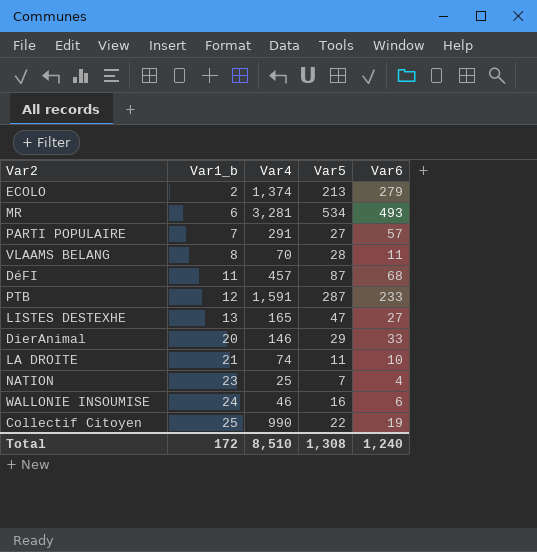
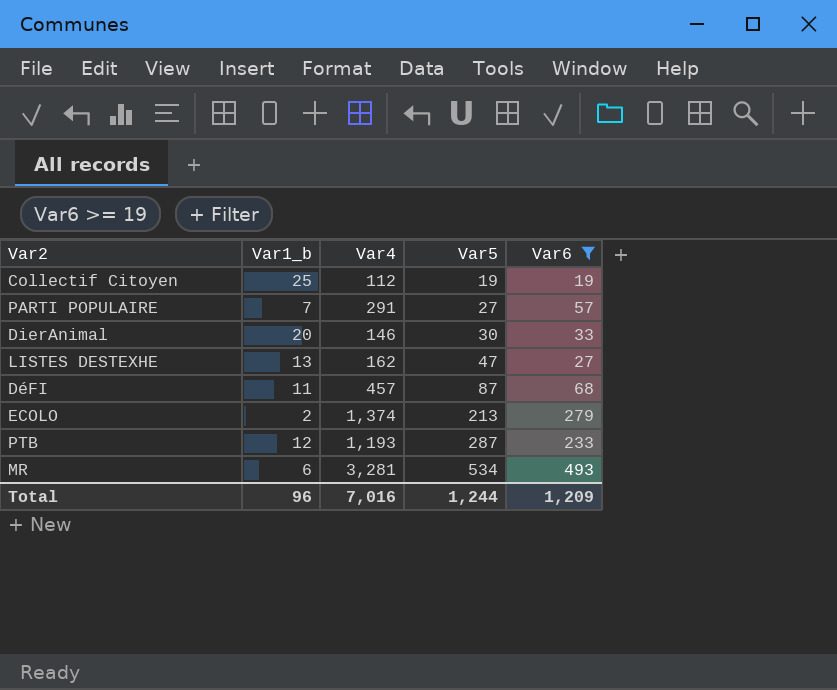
filter: none -> Var6 >= 19
row order: Var1_b ascending -> Var5 ascending
Collectif Citoyen | Var4: 990 -> 112
Collectif Citoyen | Var5: 22 -> 19
DierAnimal | Var5: 29 -> 30
LISTES DESTEXHE | Var4: 165 -> 162
PTB | Var4: 1,591 -> 1,193
Total | Var1_b: 172 -> 96
Total | Var4: 8,510 -> 7,016
Total | Var5: 1,308 -> 1,244
Total | Var6: 1,240 -> 1,209

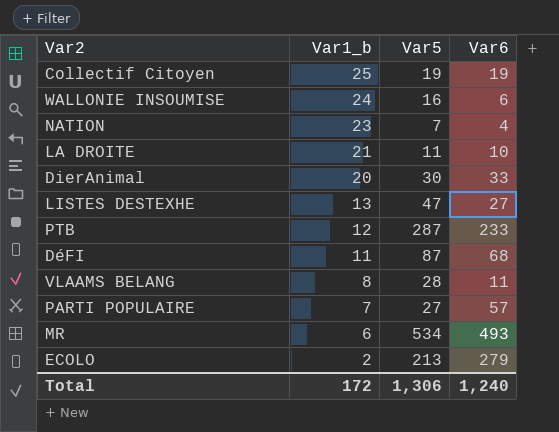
filter: Var6 >= 19 -> none
row order: Var5 ascending -> Var1_b descending
column Var4 | position: 3 -> none
Total | Var1_b: 96 -> 172
Total | Var5: 1,244 -> 1,306
Total | Var6: 1,209 -> 1,240

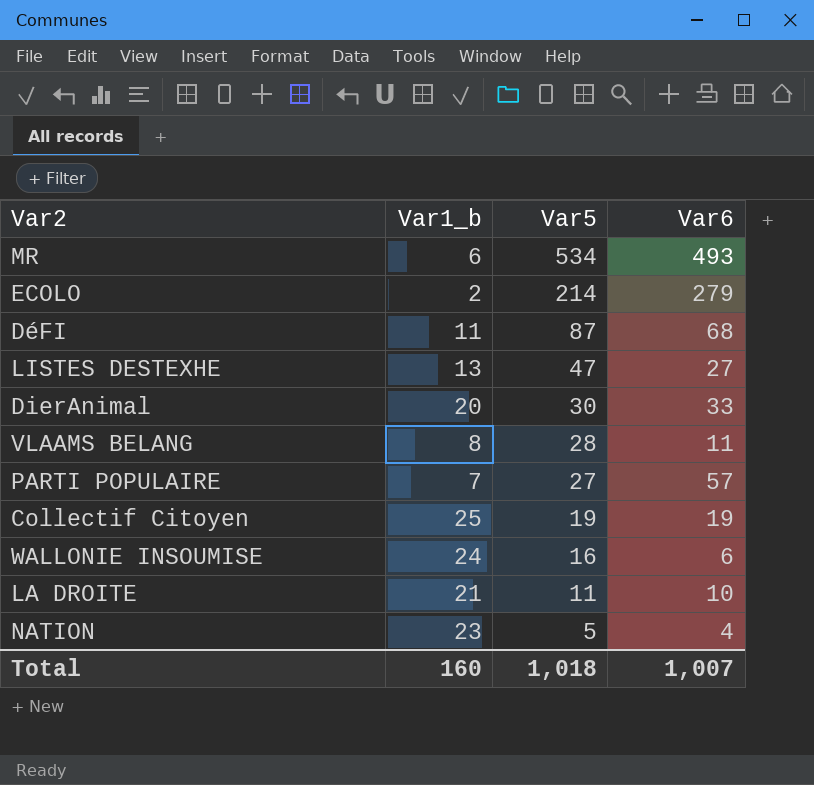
row order: Var1_b descending -> Var5 descending
row PTB: 12 | 287 | 233 -> none
ECOLO | Var5: 213 -> 214
NATION | Var5: 7 -> 5
Total | Var1_b: 172 -> 160
Total | Var5: 1,306 -> 1,018
Total | Var6: 1,240 -> 1,007

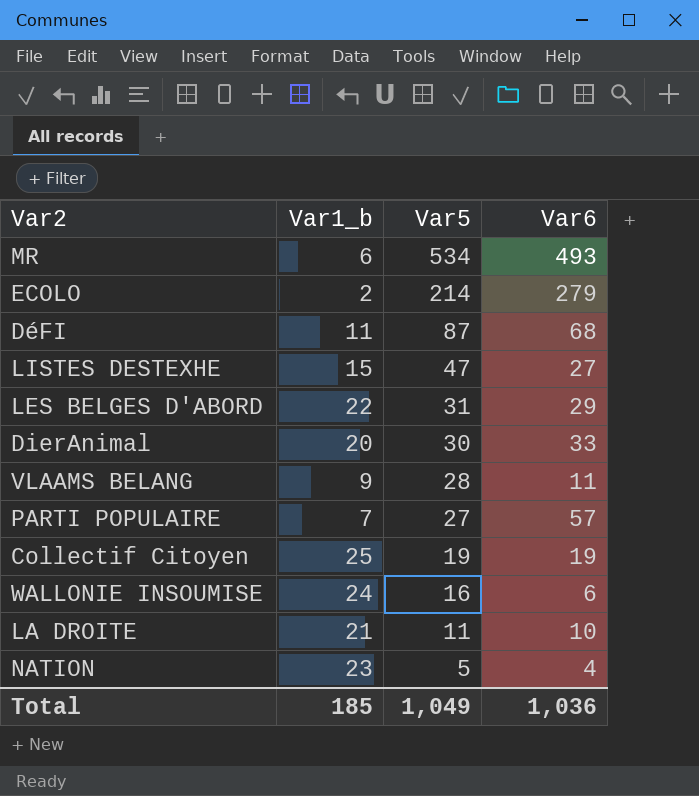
LISTES DESTEXHE | Var1_b: 13 -> 15
row LES BELGES D'ABORD: none -> 22 | 31 | 29
VLAAMS BELANG | Var1_b: 8 -> 9
Total | Var1_b: 160 -> 185
Total | Var5: 1,018 -> 1,049
Total | Var6: 1,007 -> 1,036

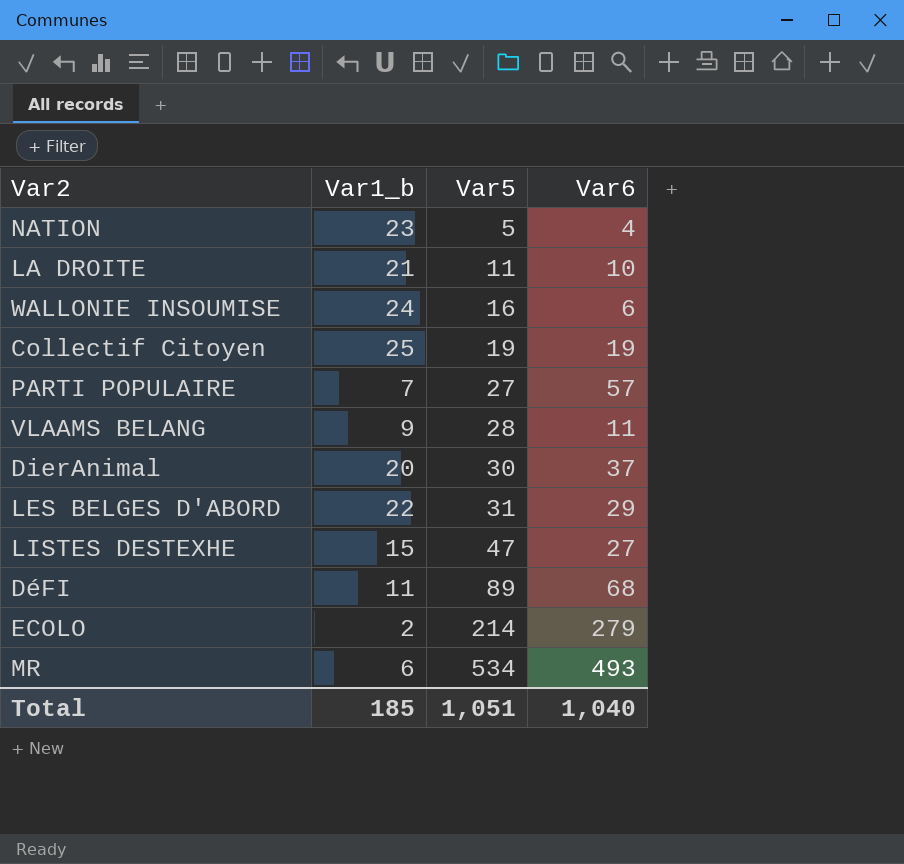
row order: Var5 descending -> Var5 ascending
DierAnimal | Var6: 33 -> 37
DéFI | Var5: 87 -> 89
Total | Var5: 1,049 -> 1,051
Total | Var6: 1,036 -> 1,040

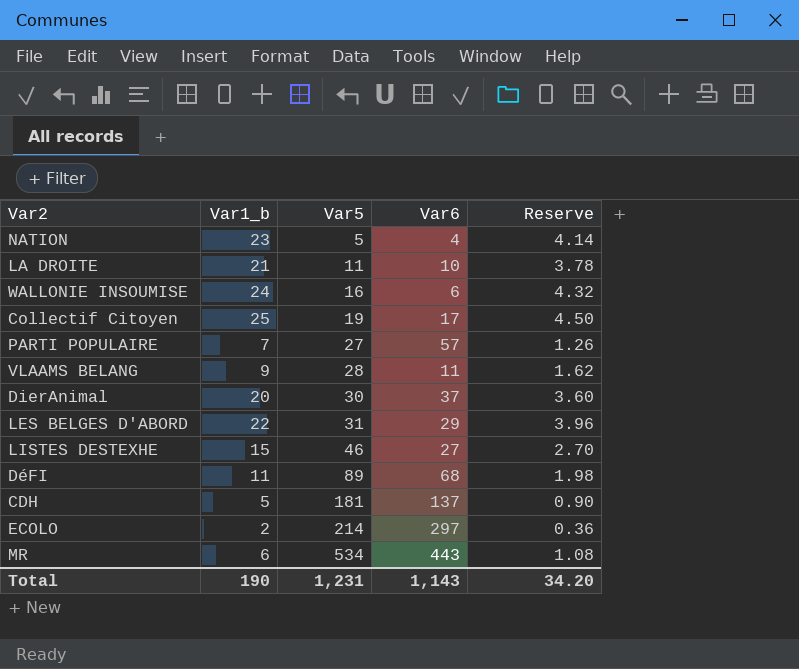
column Reserve | formula: none -> [Var1_b] * 0.18
Collectif Citoyen | Var6: 19 -> 17
LISTES DESTEXHE | Var5: 47 -> 46
row CDH: none -> 5 | 181 | 137 | 0.90
ECOLO | Var6: 279 -> 297
MR | Var6: 493 -> 443
Total | Var1_b: 185 -> 190
Total | Var5: 1,051 -> 1,231
Total | Var6: 1,040 -> 1,143

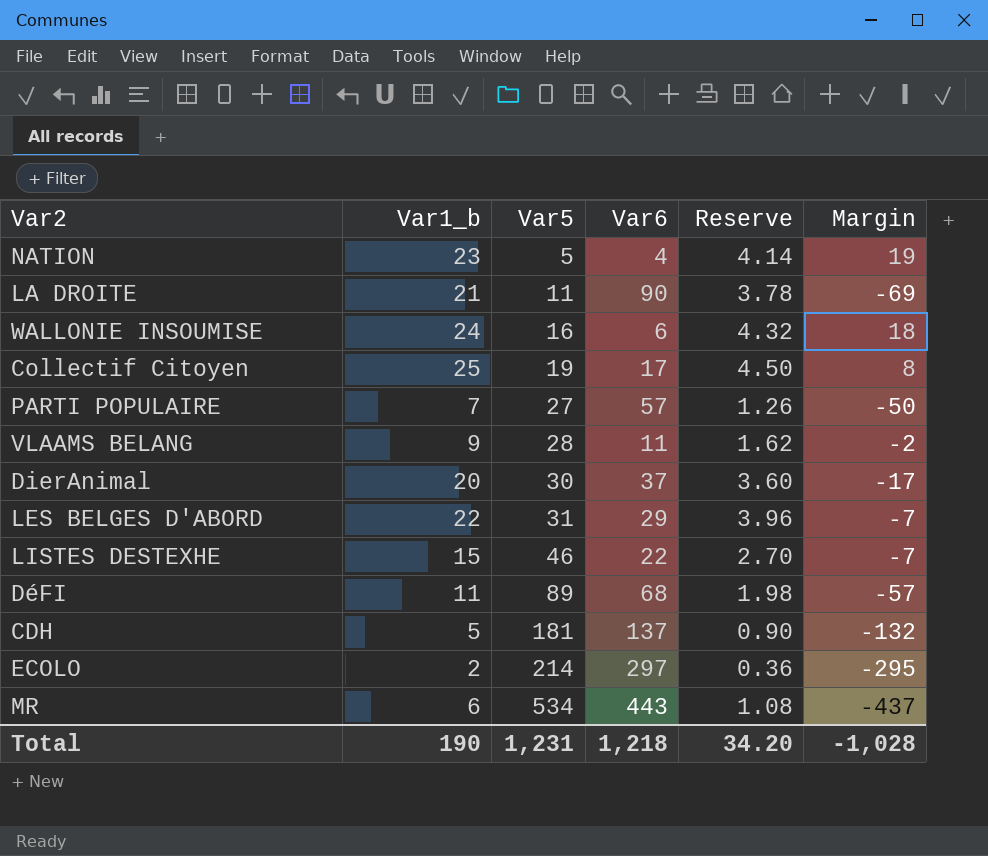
column Margin | formula: none -> [Var1_b] - [Var6]
LA DROITE | Var6: 10 -> 90
LISTES DESTEXHE | Var6: 27 -> 22
Total | Var6: 1,143 -> 1,218

